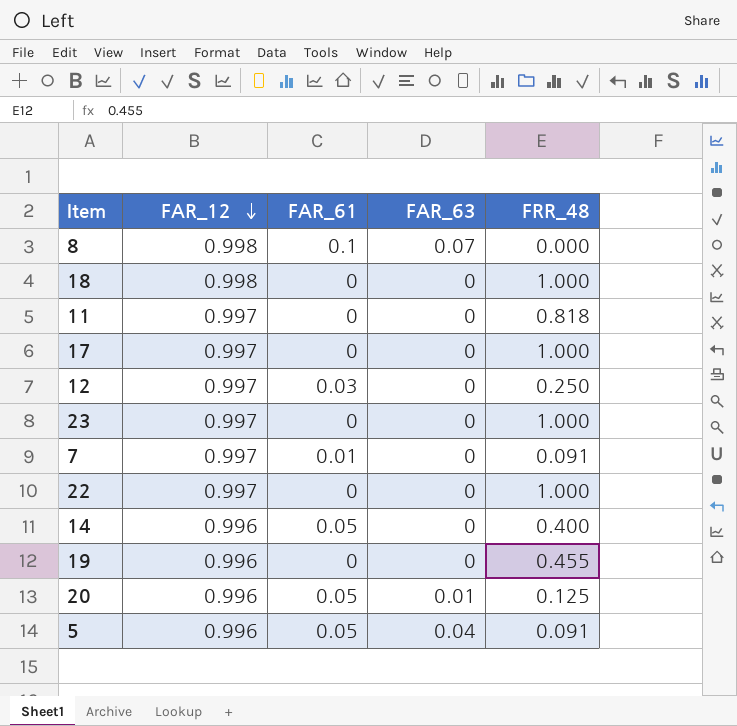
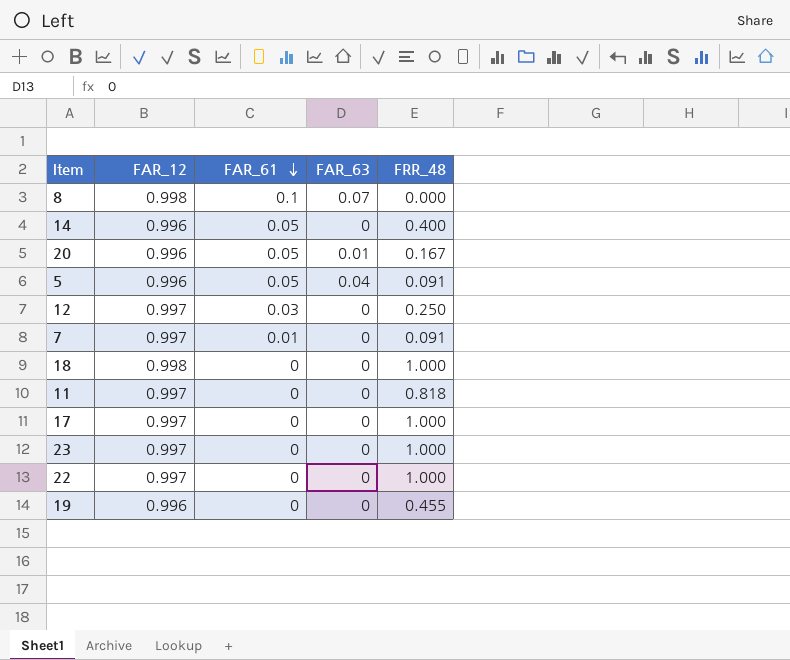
row order: FAR_12 descending -> FAR_61 descending
20 | FRR_48: 0.125 -> 0.167

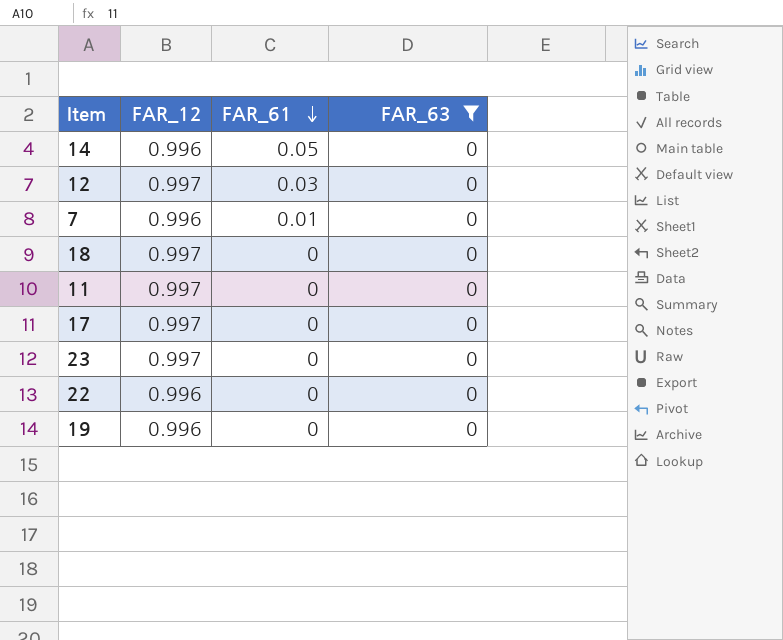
filter: none -> FAR_63 = 0
column FRR_48 | position: 5 -> none
7 | FAR_12: 0.997 -> 0.996
18 | FAR_12: 0.998 -> 0.997
22 | FAR_12: 0.997 -> 0.996

